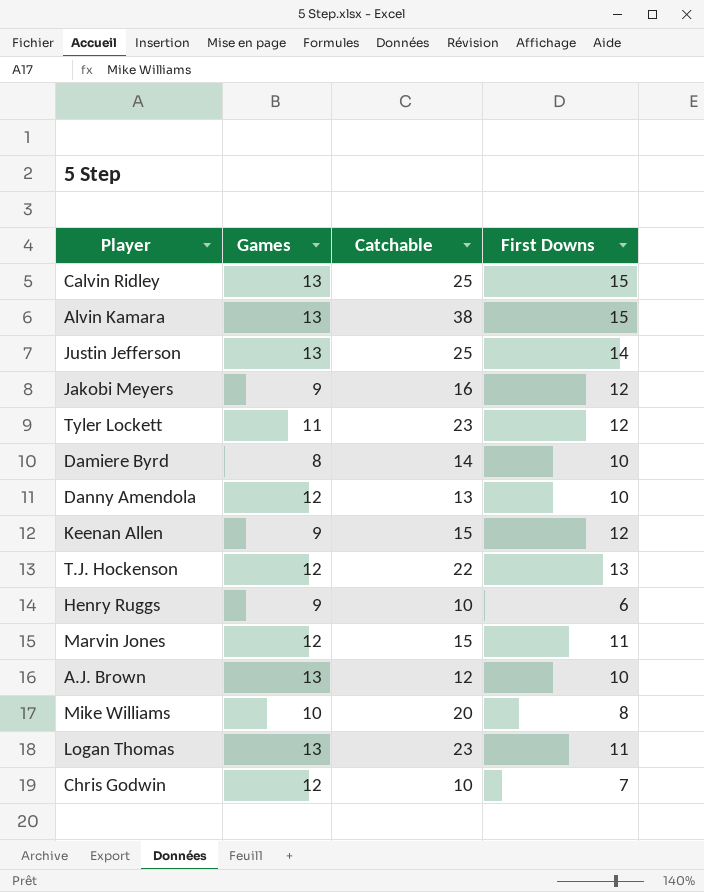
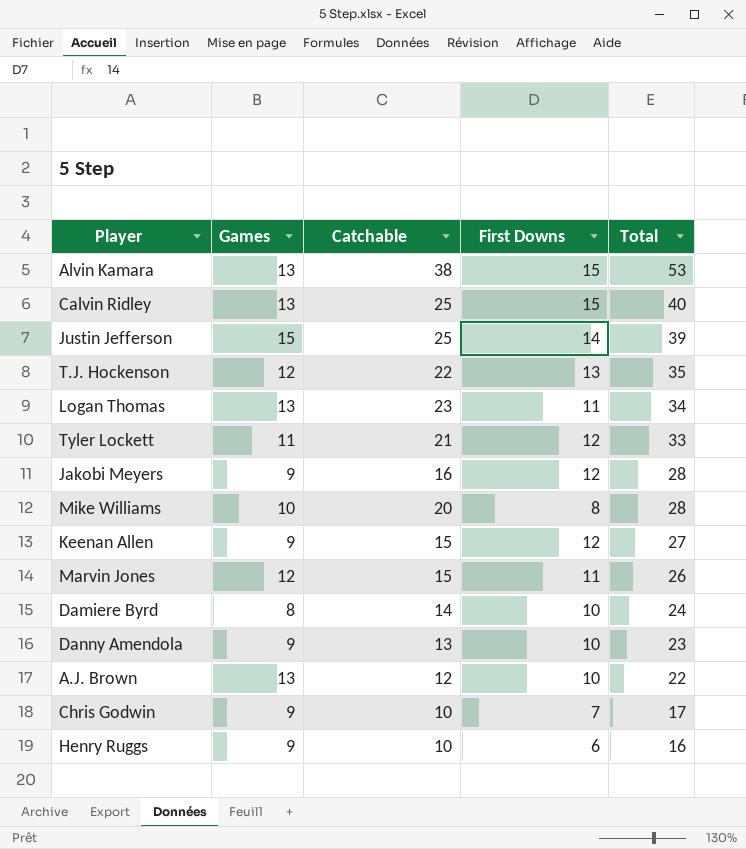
row order: none -> Total descending
column Total | formula: none -> [Catchable] + [First Downs]
Justin Jefferson | Games: 13 -> 15
Tyler Lockett | Catchable: 23 -> 21
Danny Amendola | Games: 12 -> 9
Chris Godwin | Games: 12 -> 9

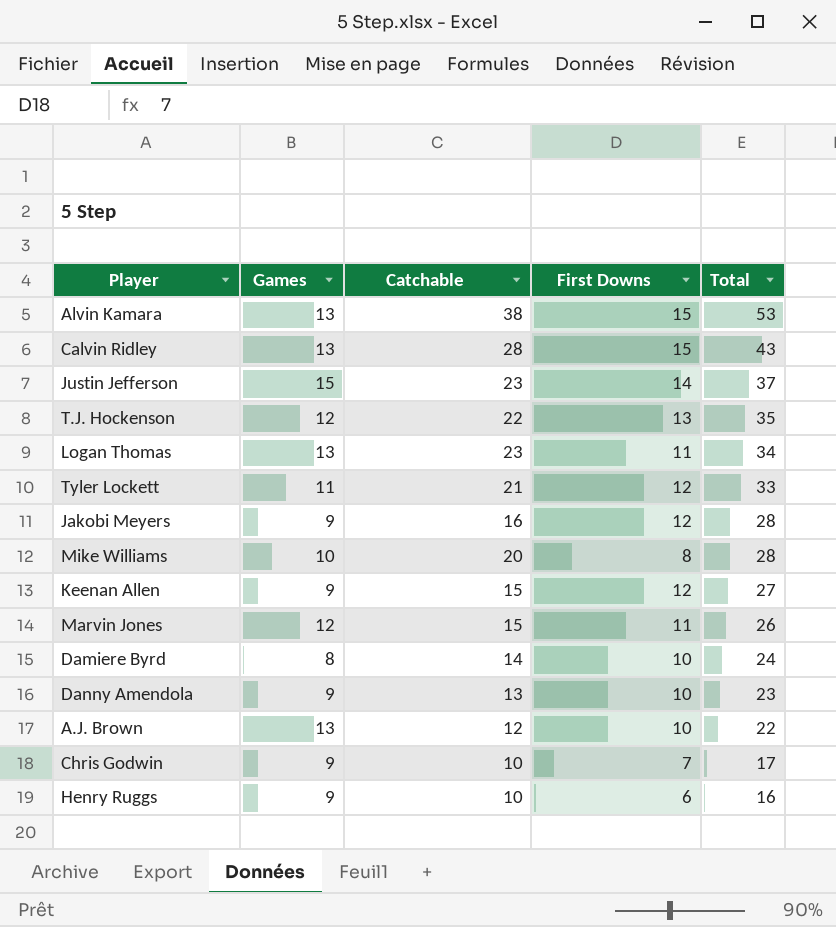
Calvin Ridley | Catchable: 25 -> 28
Calvin Ridley | Total: 40 -> 43
Justin Jefferson | Catchable: 25 -> 23
Justin Jefferson | Total: 39 -> 37

